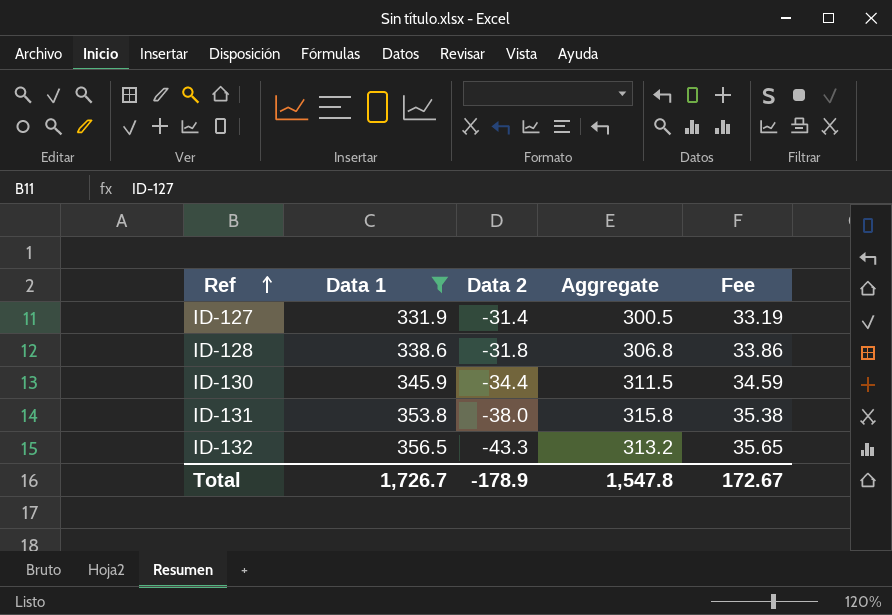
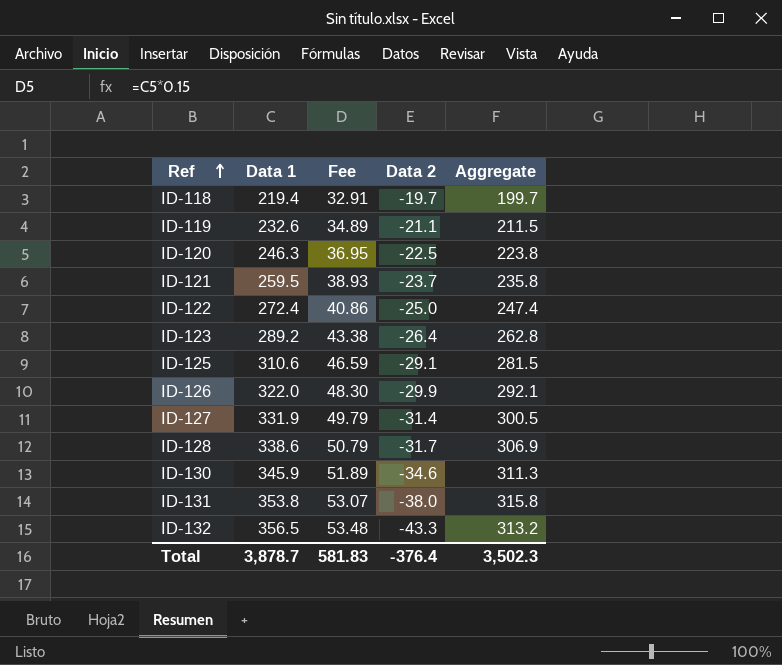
filter: Data 1 >= 331.9 -> none
column Fee | formula: [Data 1] * 0.1 -> [Data 1] * 0.15
column Fee | position: 5 -> 3
ID-128 | Data 2: -31.8 -> -31.7
ID-128 | Aggregate: 306.8 -> 306.9
ID-130 | Data 2: -34.4 -> -34.6
ID-130 | Aggregate: 311.5 -> 311.3
Total | Data 1: 1,726.7 -> 3,878.7
Total | Fee: 172.67 -> 581.83
Total | Data 2: -178.9 -> -376.4
Total | Aggregate: 1,547.8 -> 3,502.3

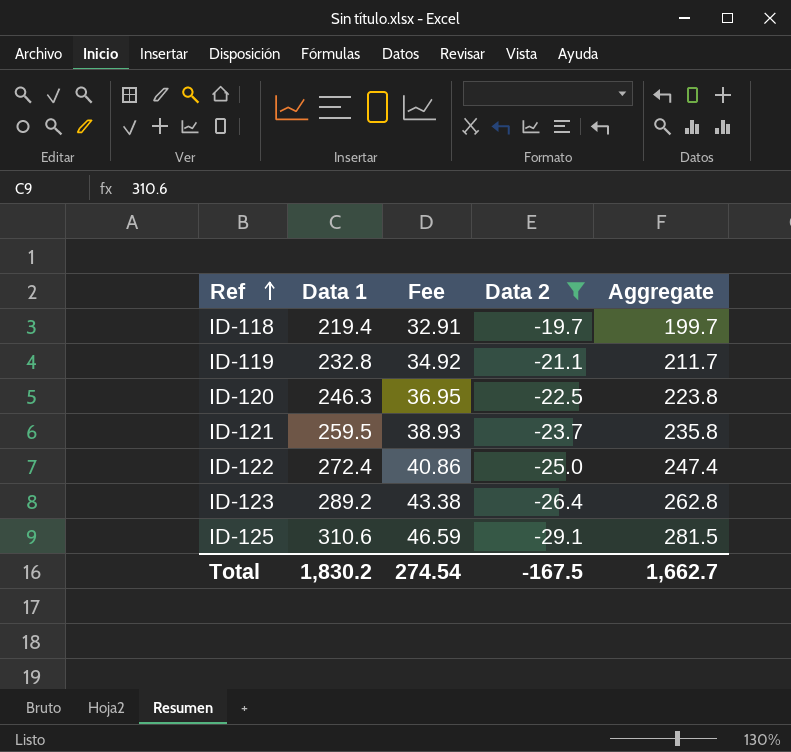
filter: none -> Data 2 >= -29.1
ID-119 | Data 1: 232.6 -> 232.8
ID-119 | Fee: 34.89 -> 34.92
ID-119 | Aggregate: 211.5 -> 211.7
Total | Data 1: 3,878.7 -> 1,830.2
Total | Fee: 581.83 -> 274.54
Total | Data 2: -376.4 -> -167.5
Total | Aggregate: 3,502.3 -> 1,662.7

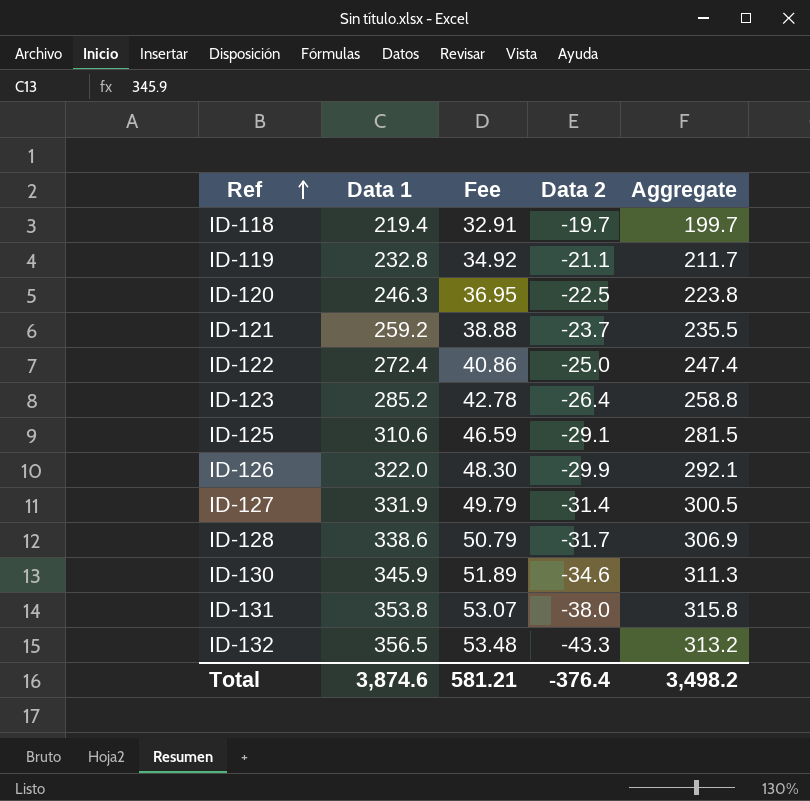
filter: Data 2 >= -29.1 -> none
ID-121 | Data 1: 259.5 -> 259.2
ID-121 | Fee: 38.93 -> 38.88
ID-121 | Aggregate: 235.8 -> 235.5
ID-123 | Data 1: 289.2 -> 285.2
ID-123 | Fee: 43.38 -> 42.78
ID-123 | Aggregate: 262.8 -> 258.8
Total | Data 1: 1,830.2 -> 3,874.6
Total | Fee: 274.54 -> 581.21
Total | Data 2: -167.5 -> -376.4
Total | Aggregate: 1,662.7 -> 3,498.2

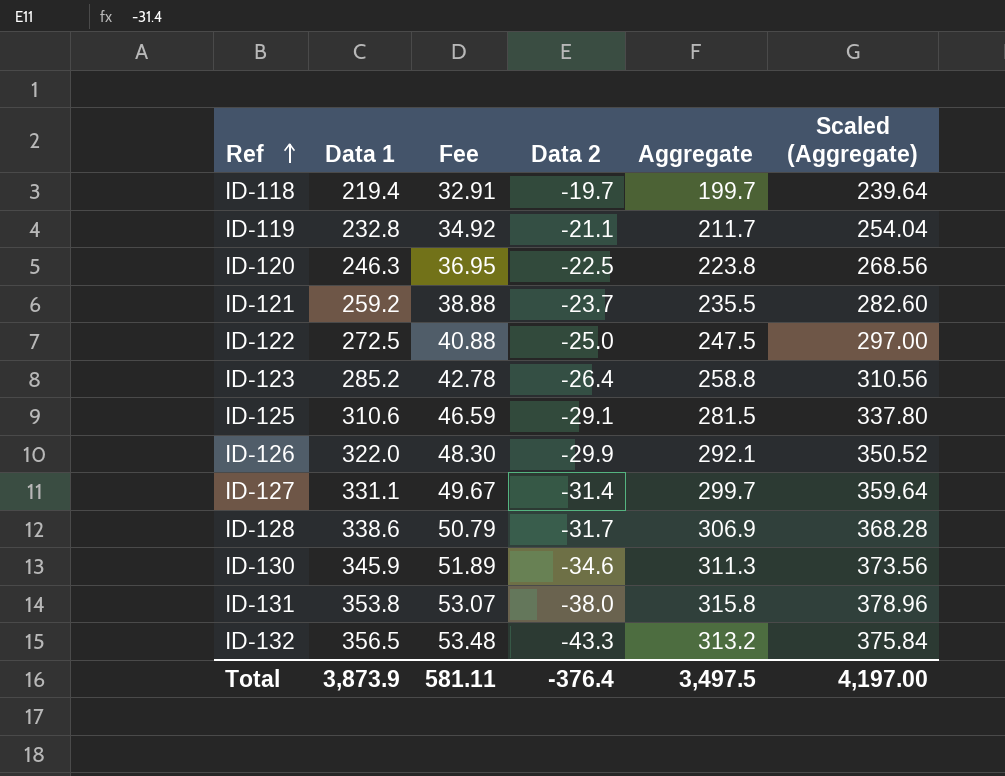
column Scaled (Aggregate) | formula: none -> [Aggregate] * 1.2
ID-122 | Data 1: 272.4 -> 272.5
ID-122 | Fee: 40.86 -> 40.88
ID-122 | Aggregate: 247.4 -> 247.5
ID-127 | Data 1: 331.9 -> 331.1
ID-127 | Fee: 49.79 -> 49.67
ID-127 | Aggregate: 300.5 -> 299.7
Total | Data 1: 3,874.6 -> 3,873.9
Total | Fee: 581.21 -> 581.11
Total | Aggregate: 3,498.2 -> 3,497.5

